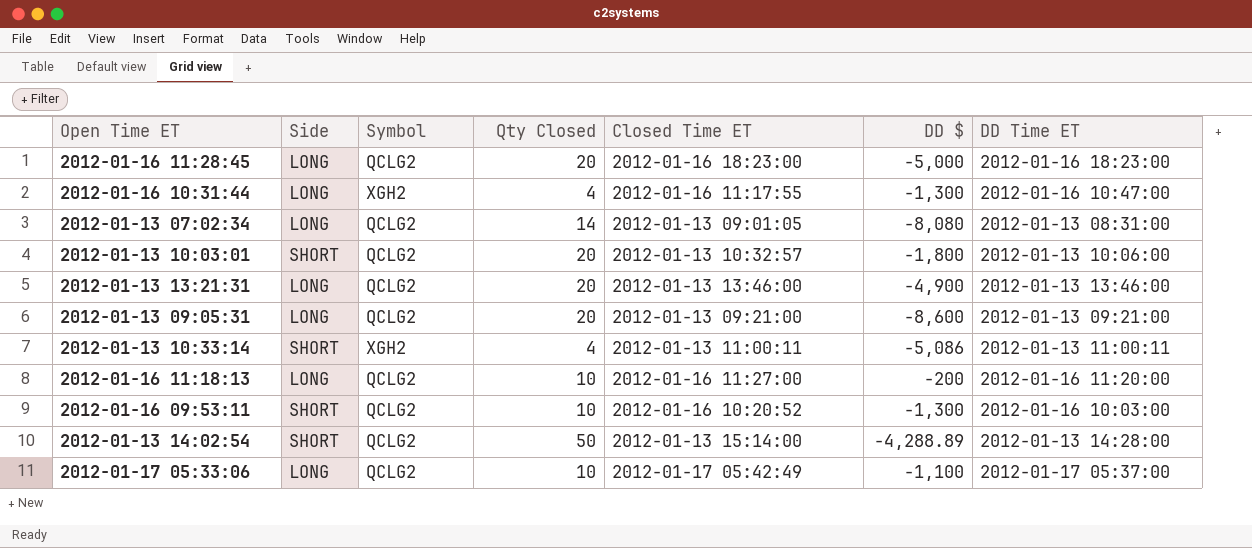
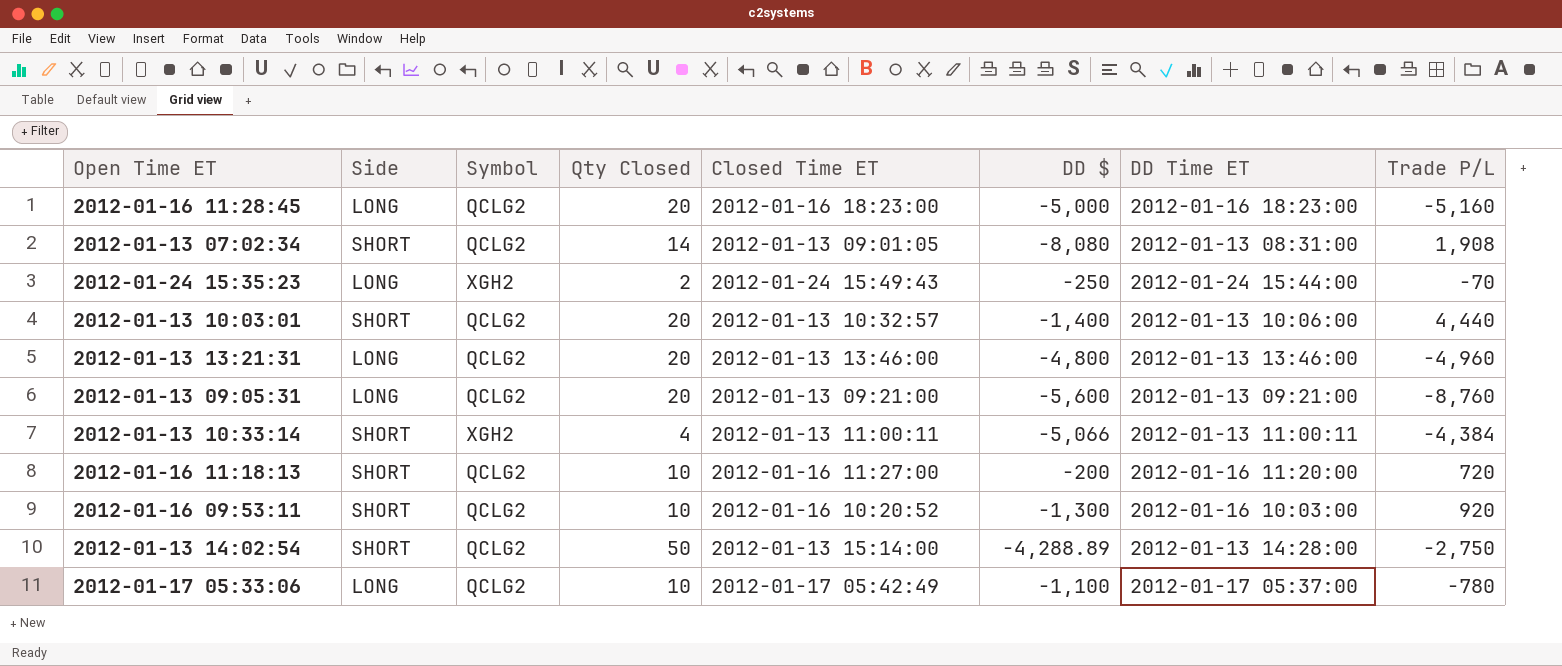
column Trade P/L | position: none -> 8
row 2012-01-16 10:31:44: LONG | XGH2 | 4 | 2012-01-16 11:17:55 | -1,300 | 2012-01-16 10:47:00 -> none
2012-01-13 07:02:34 | Side: LONG -> SHORT
row 2012-01-24 15:35:23: none -> LONG | XGH2 | 2 | 2012-01-24 15:49:43 | -250 | 2012-01-24 15:44:00 | -70
2012-01-13 10:03:01 | DD $: -1,800 -> -1,400
2012-01-13 13:21:31 | DD $: -4,900 -> -4,800
2012-01-13 09:05:31 | DD $: -8,600 -> -5,600
2012-01-13 10:33:14 | DD $: -5,086 -> -5,066
2012-01-16 11:18:13 | Side: LONG -> SHORT

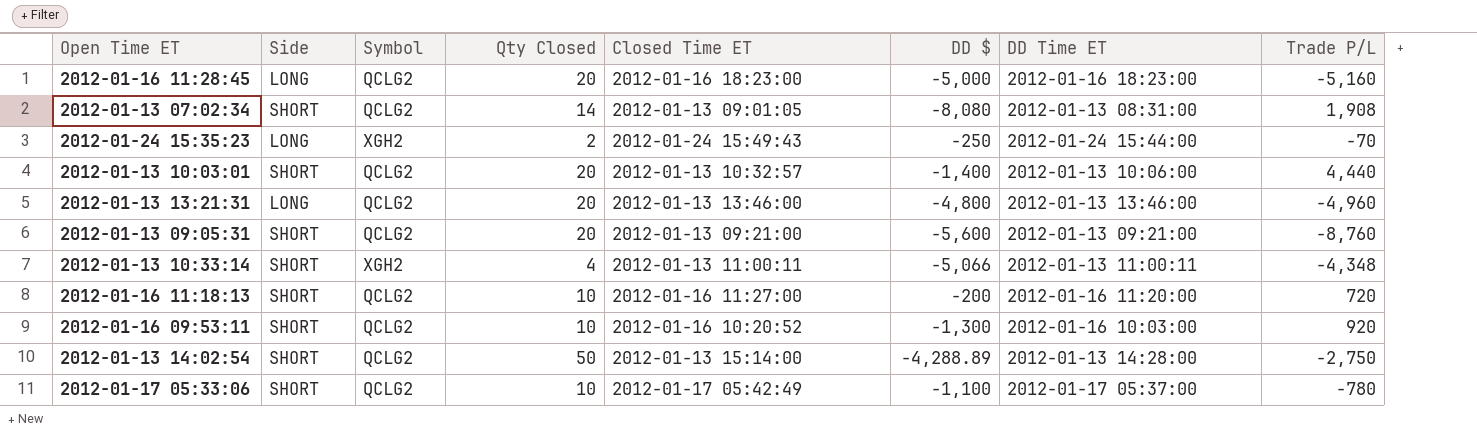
2012-01-13 09:05:31 | Side: LONG -> SHORT
2012-01-13 10:33:14 | Trade P/L: -4,384 -> -4,348
2012-01-17 05:33:06 | Side: LONG -> SHORT

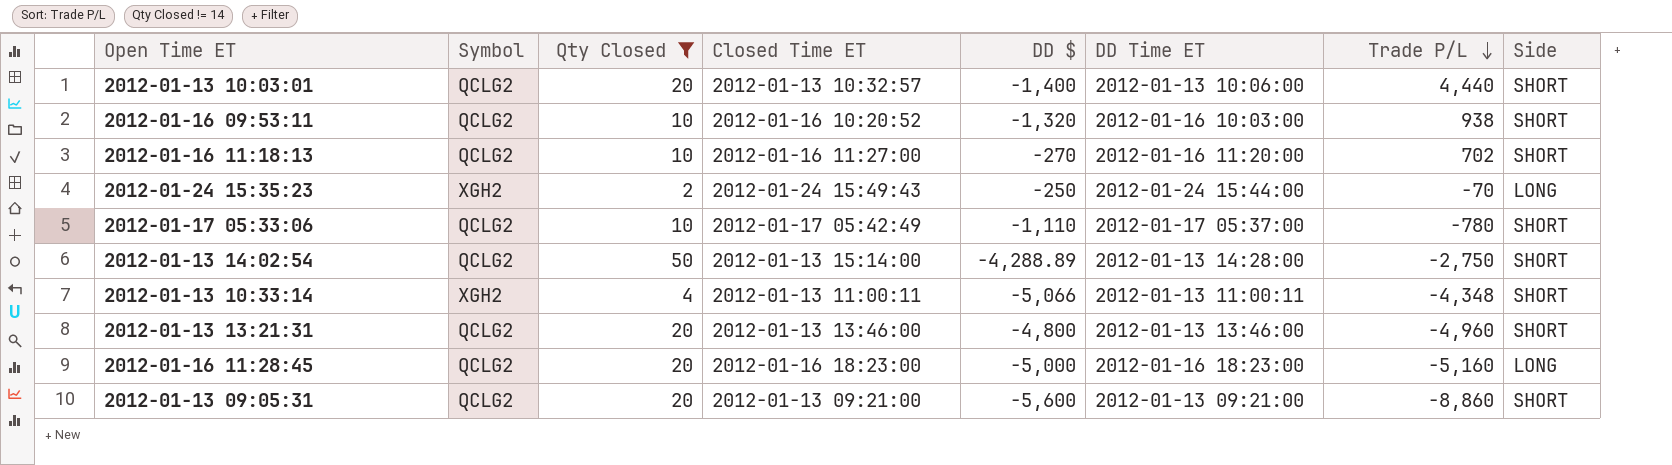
filter: none -> Qty Closed != 14
row order: none -> Trade P/L descending
column Side | position: 2 -> 8
2012-01-16 09:53:11 | DD $: -1,300 -> -1,320
2012-01-16 09:53:11 | Trade P/L: 920 -> 938
2012-01-16 11:18:13 | DD $: -200 -> -270
2012-01-16 11:18:13 | Trade P/L: 720 -> 702
2012-01-17 05:33:06 | DD $: -1,100 -> -1,110
2012-01-13 13:21:31 | Side: LONG -> SHORT
2012-01-13 09:05:31 | Trade P/L: -8,760 -> -8,860

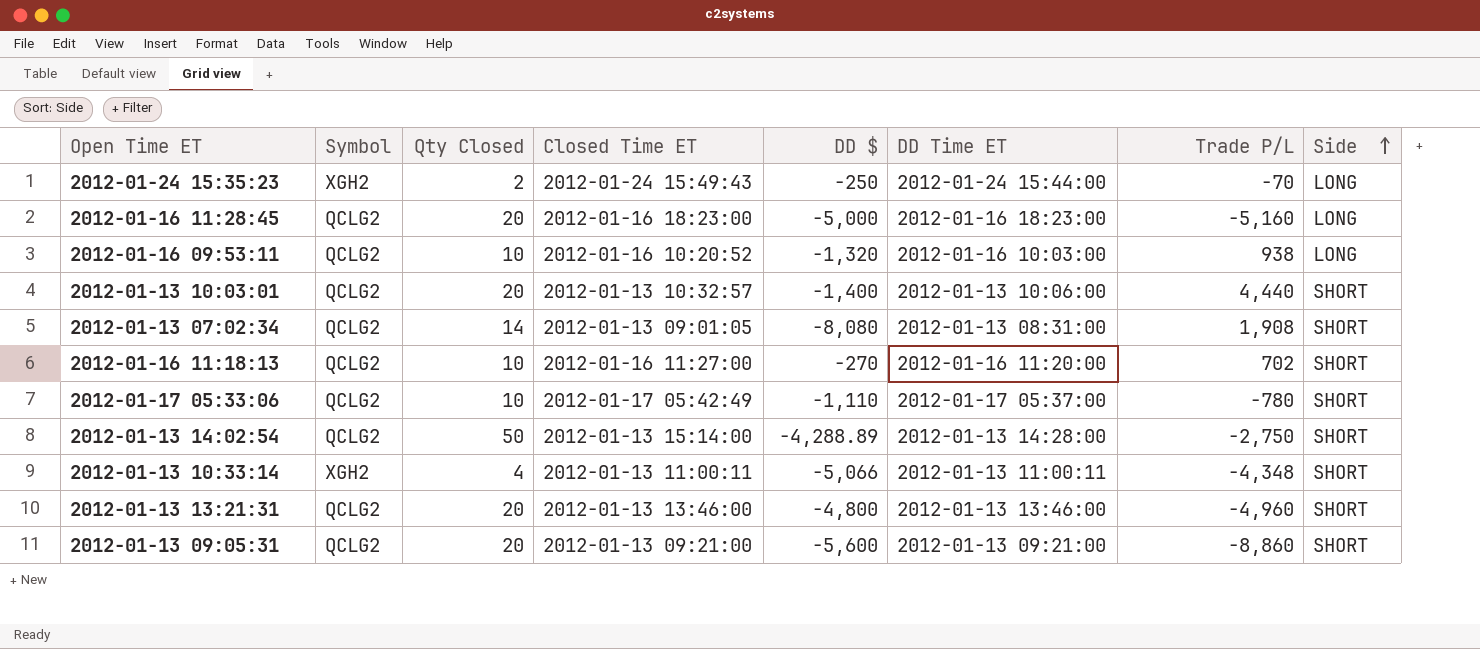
filter: Qty Closed != 14 -> none
row order: Trade P/L descending -> Side ascending
2012-01-16 09:53:11 | Side: SHORT -> LONG

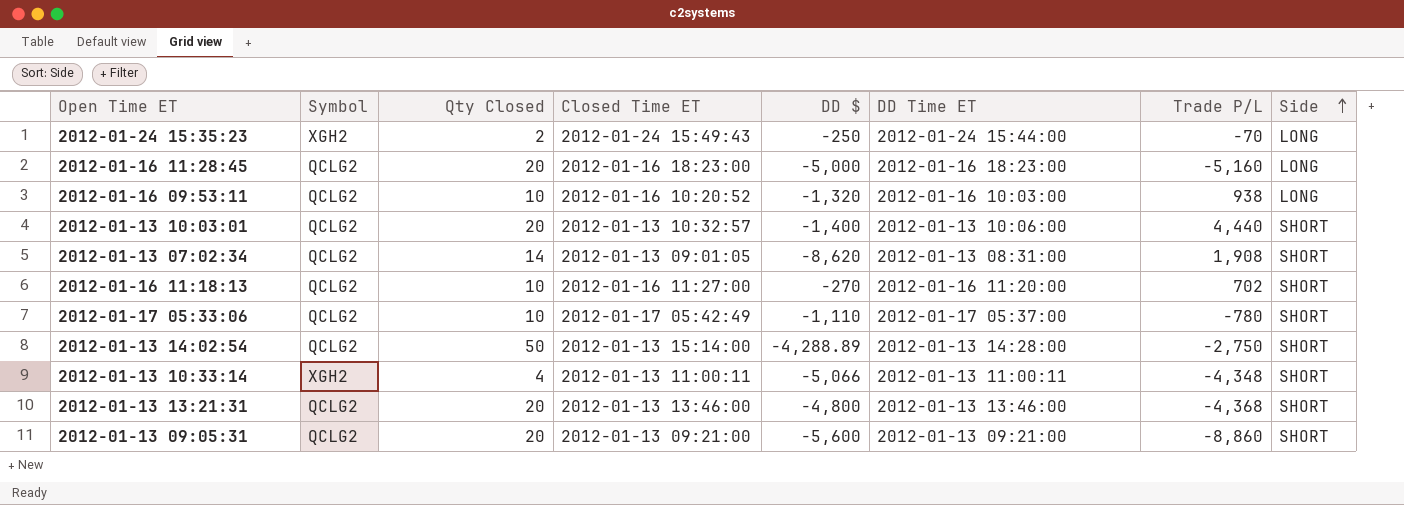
2012-01-13 07:02:34 | DD $: -8,080 -> -8,620
2012-01-13 13:21:31 | Trade P/L: -4,960 -> -4,368

